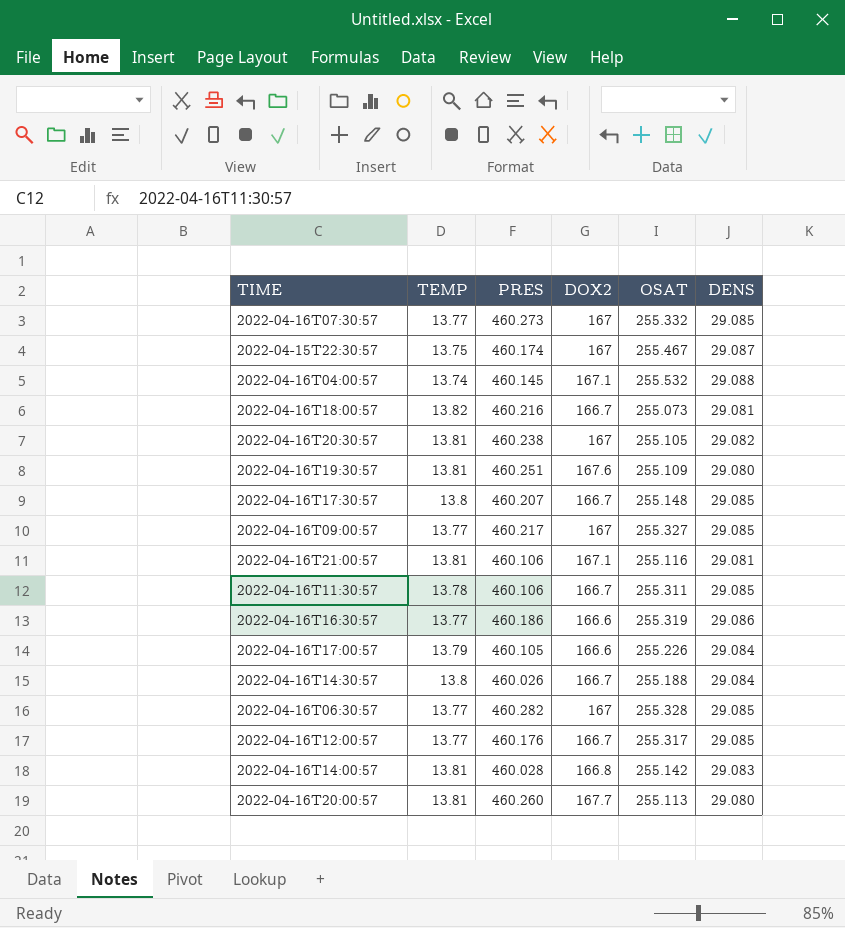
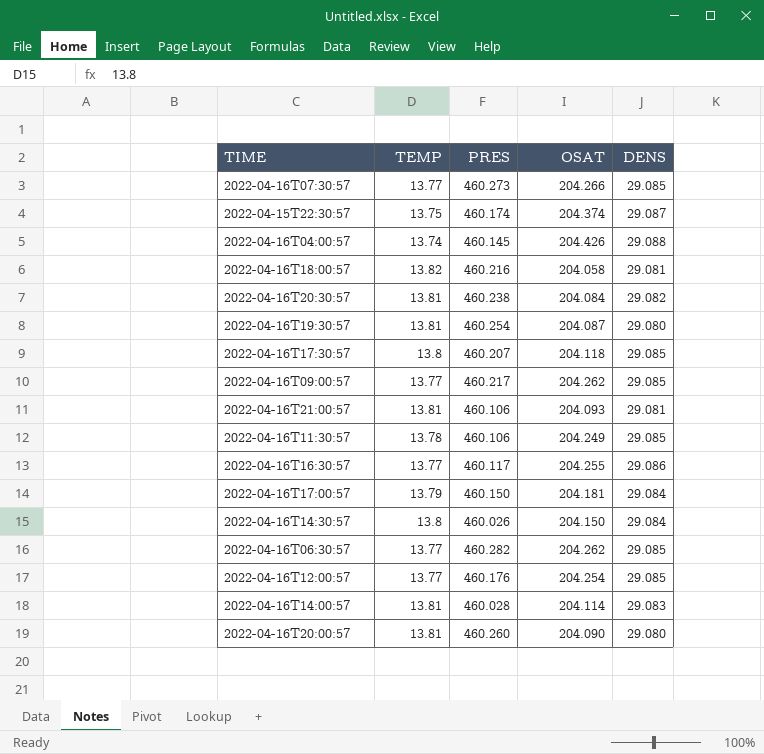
column DOX2 | position: 4 -> none
2022-04-16T07:30:57 | OSAT: 255.332 -> 204.266
2022-04-15T22:30:57 | OSAT: 255.467 -> 204.374
2022-04-16T04:00:57 | OSAT: 255.532 -> 204.426
2022-04-16T18:00:57 | OSAT: 255.073 -> 204.058
2022-04-16T20:30:57 | OSAT: 255.105 -> 204.084
2022-04-16T19:30:57 | PRES: 460.251 -> 460.254
2022-04-16T19:30:57 | OSAT: 255.109 -> 204.087
2022-04-16T17:30:57 | OSAT: 255.148 -> 204.118
2022-04-16T09:00:57 | OSAT: 255.327 -> 204.262
2022-04-16T21:00:57 | OSAT: 255.116 -> 204.093
2022-04-16T11:30:57 | OSAT: 255.311 -> 204.249
2022-04-16T16:30:57 | PRES: 460.186 -> 460.117
2022-04-16T16:30:57 | OSAT: 255.319 -> 204.255
2022-04-16T17:00:57 | PRES: 460.105 -> 460.150
2022-04-16T17:00:57 | OSAT: 255.226 -> 204.181
2022-04-16T14:30:57 | OSAT: 255.188 -> 204.150
2022-04-16T06:30:57 | OSAT: 255.328 -> 204.262
2022-04-16T12:00:57 | OSAT: 255.317 -> 204.254
2022-04-16T14:00:57 | OSAT: 255.142 -> 204.114
2022-04-16T20:00:57 | OSAT: 255.113 -> 204.090

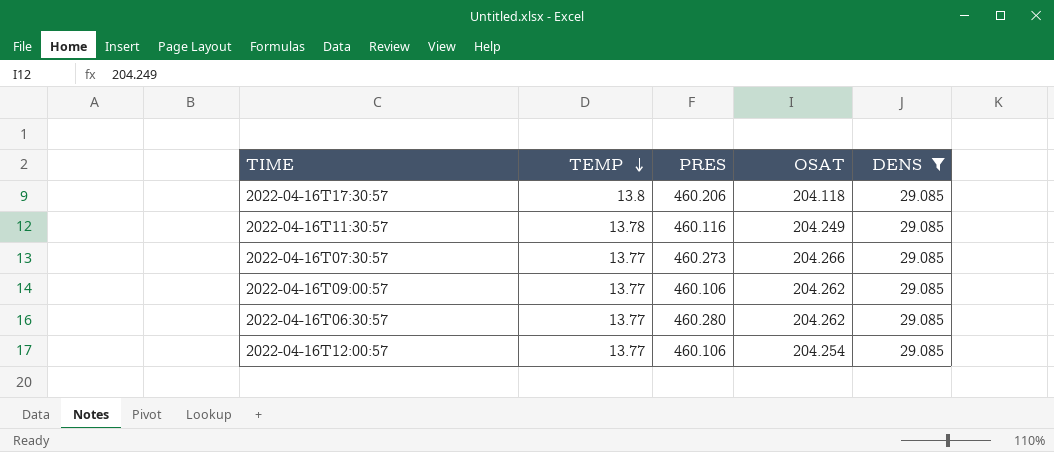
filter: none -> DENS = 29.085
row order: none -> TEMP descending
2022-04-16T17:30:57 | PRES: 460.207 -> 460.206
2022-04-16T11:30:57 | PRES: 460.106 -> 460.116
2022-04-16T09:00:57 | PRES: 460.217 -> 460.106
2022-04-16T06:30:57 | PRES: 460.282 -> 460.280
2022-04-16T12:00:57 | PRES: 460.176 -> 460.106

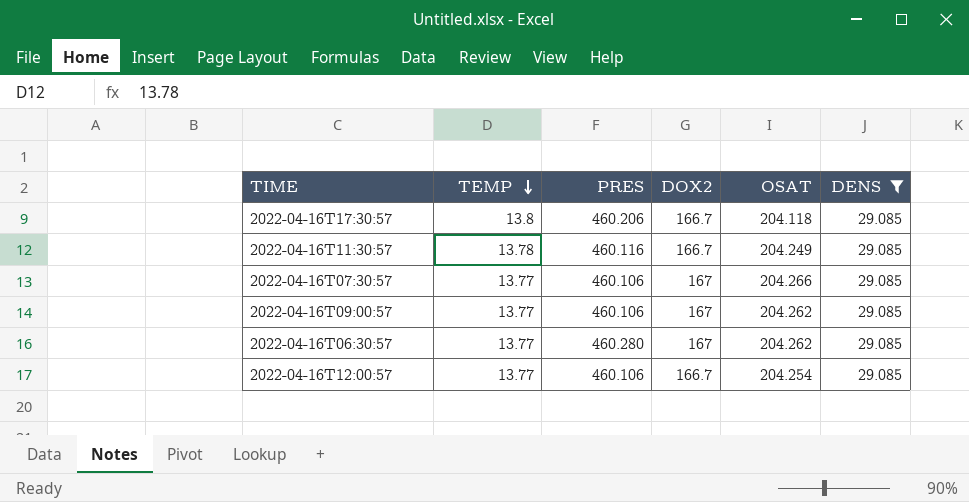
column DOX2 | position: none -> 4
2022-04-16T07:30:57 | PRES: 460.273 -> 460.106

